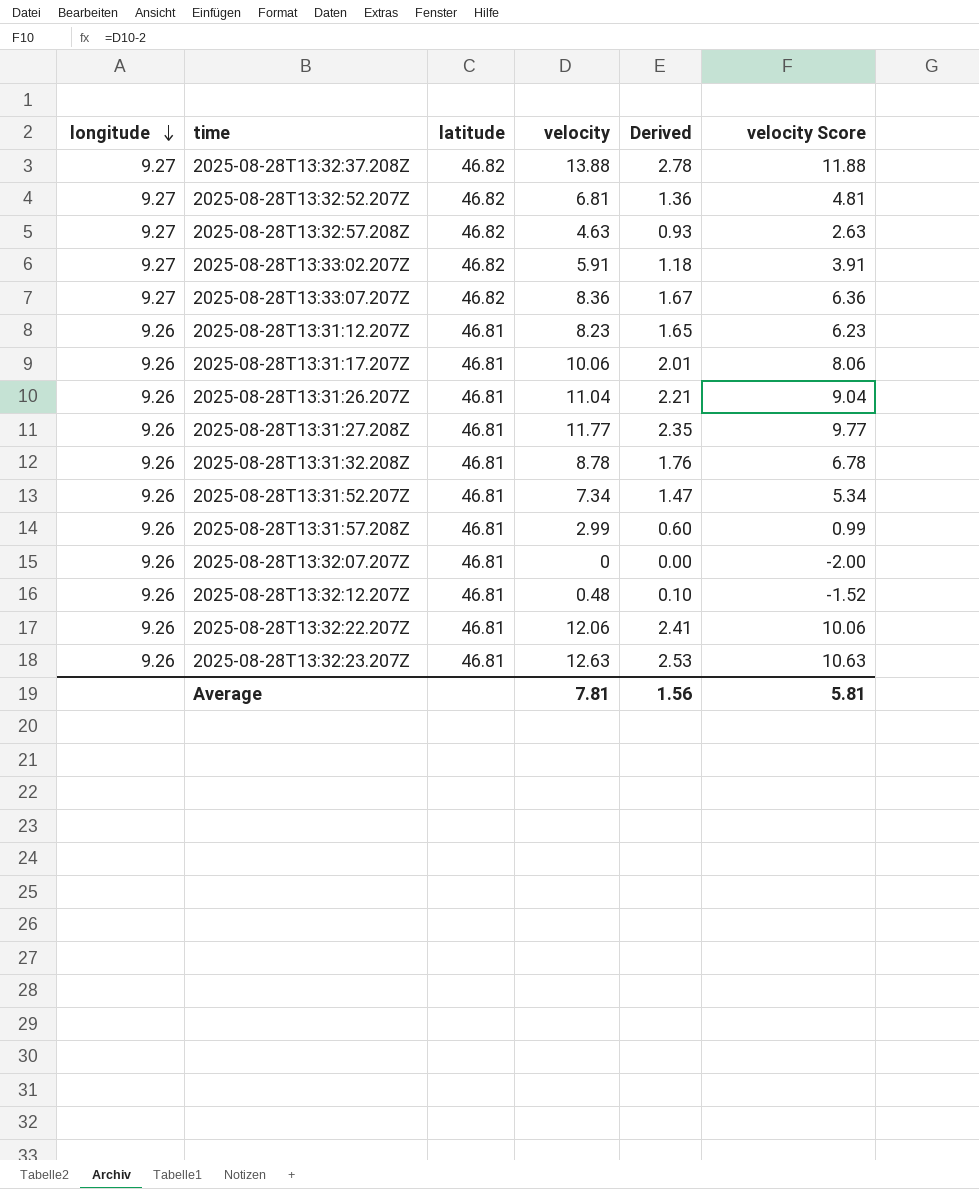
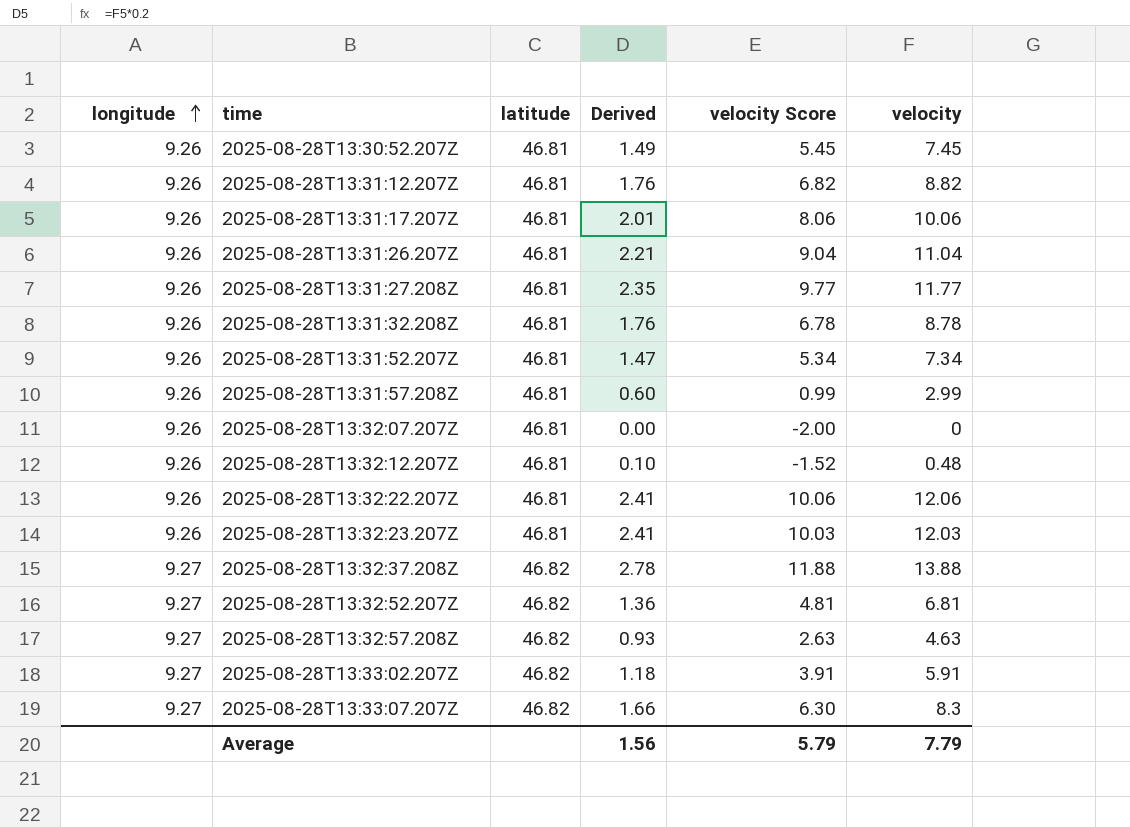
row order: longitude descending -> longitude ascending
column velocity | position: 4 -> 6
row 2025-08-28T13:30:52.207Z: none -> 9.26 | 46.81 | 1.49 | 5.45 | 7.45
2025-08-28T13:31:12.207Z | Derived: 1.65 -> 1.76
2025-08-28T13:31:12.207Z | velocity Score: 6.23 -> 6.82
2025-08-28T13:31:12.207Z | velocity: 8.23 -> 8.82
2025-08-28T13:32:23.207Z | Derived: 2.53 -> 2.41
2025-08-28T13:32:23.207Z | velocity Score: 10.63 -> 10.03
2025-08-28T13:32:23.207Z | velocity: 12.63 -> 12.03
2025-08-28T13:33:07.207Z | Derived: 1.67 -> 1.66
2025-08-28T13:33:07.207Z | velocity Score: 6.36 -> 6.30
2025-08-28T13:33:07.207Z | velocity: 8.36 -> 8.3
Average | velocity Score: 5.81 -> 5.79
Average | velocity: 7.81 -> 7.79

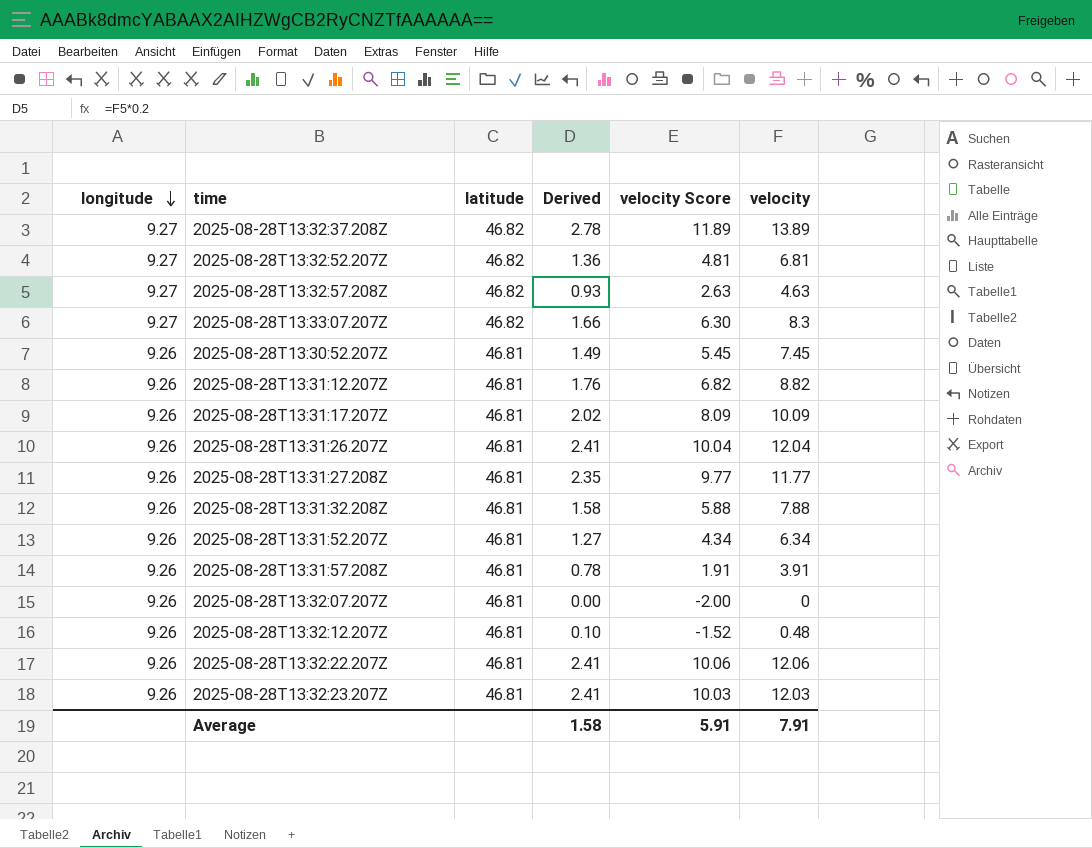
row order: longitude ascending -> longitude descending
row 2025-08-28T13:33:02.207Z: 9.27 | 46.82 | 1.18 | 3.91 | 5.91 -> none
2025-08-28T13:32:37.208Z | velocity Score: 11.88 -> 11.89
2025-08-28T13:32:37.208Z | velocity: 13.88 -> 13.89
2025-08-28T13:31:17.207Z | Derived: 2.01 -> 2.02
2025-08-28T13:31:17.207Z | velocity Score: 8.06 -> 8.09
2025-08-28T13:31:17.207Z | velocity: 10.06 -> 10.09
2025-08-28T13:31:26.207Z | Derived: 2.21 -> 2.41
2025-08-28T13:31:26.207Z | velocity Score: 9.04 -> 10.04
2025-08-28T13:31:26.207Z | velocity: 11.04 -> 12.04
2025-08-28T13:31:32.208Z | Derived: 1.76 -> 1.58
2025-08-28T13:31:32.208Z | velocity Score: 6.78 -> 5.88
2025-08-28T13:31:32.208Z | velocity: 8.78 -> 7.88
2025-08-28T13:31:52.207Z | Derived: 1.47 -> 1.27
2025-08-28T13:31:52.207Z | velocity Score: 5.34 -> 4.34
2025-08-28T13:31:52.207Z | velocity: 7.34 -> 6.34
2025-08-28T13:31:57.208Z | Derived: 0.60 -> 0.78
2025-08-28T13:31:57.208Z | velocity Score: 0.99 -> 1.91
2025-08-28T13:31:57.208Z | velocity: 2.99 -> 3.91
Average | Derived: 1.56 -> 1.58
Average | velocity Score: 5.79 -> 5.91
Average | velocity: 7.79 -> 7.91

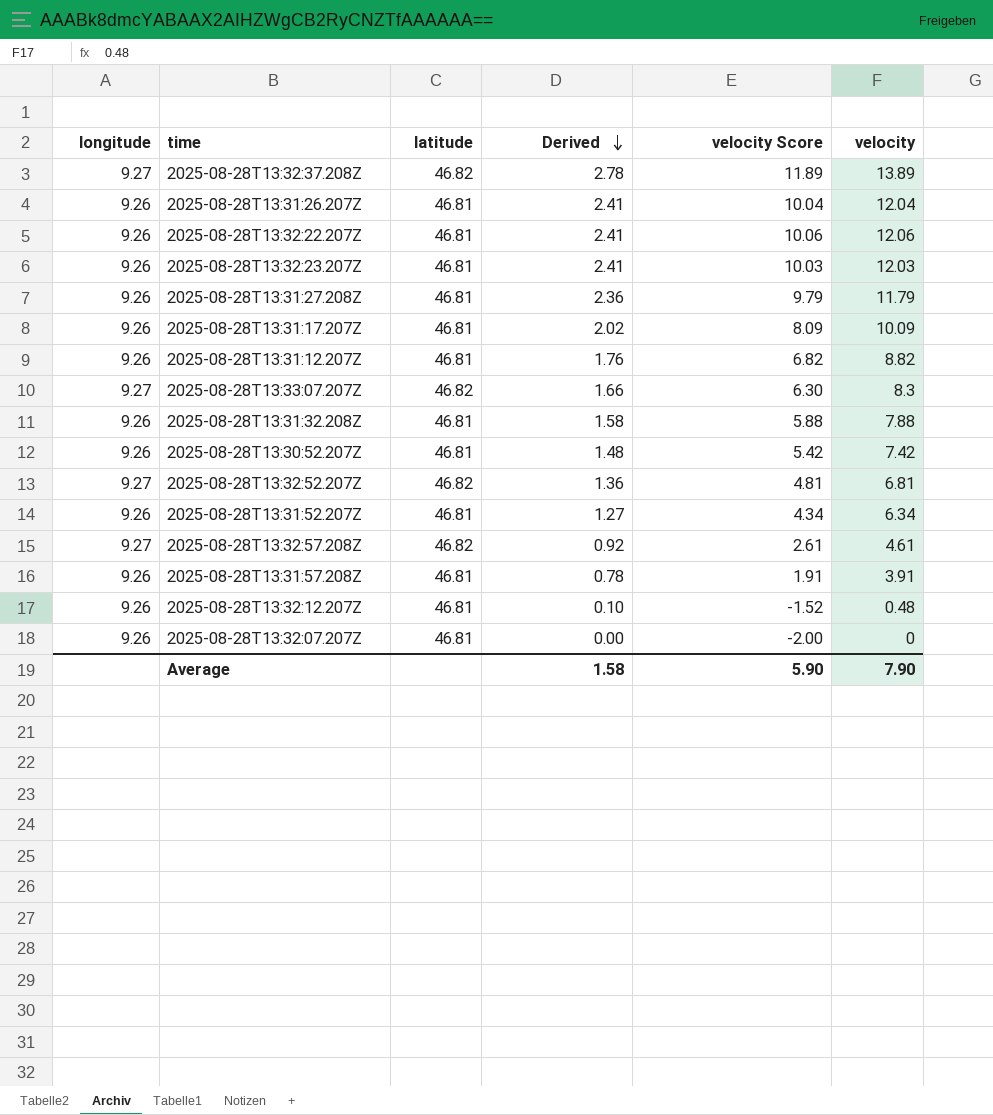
row order: longitude descending -> Derived descending
2025-08-28T13:31:27.208Z | Derived: 2.35 -> 2.36
2025-08-28T13:31:27.208Z | velocity Score: 9.77 -> 9.79
2025-08-28T13:31:27.208Z | velocity: 11.77 -> 11.79
2025-08-28T13:30:52.207Z | Derived: 1.49 -> 1.48
2025-08-28T13:30:52.207Z | velocity Score: 5.45 -> 5.42
2025-08-28T13:30:52.207Z | velocity: 7.45 -> 7.42
2025-08-28T13:32:57.208Z | Derived: 0.93 -> 0.92
2025-08-28T13:32:57.208Z | velocity Score: 2.63 -> 2.61
2025-08-28T13:32:57.208Z | velocity: 4.63 -> 4.61
Average | velocity Score: 5.91 -> 5.90
Average | velocity: 7.91 -> 7.90

